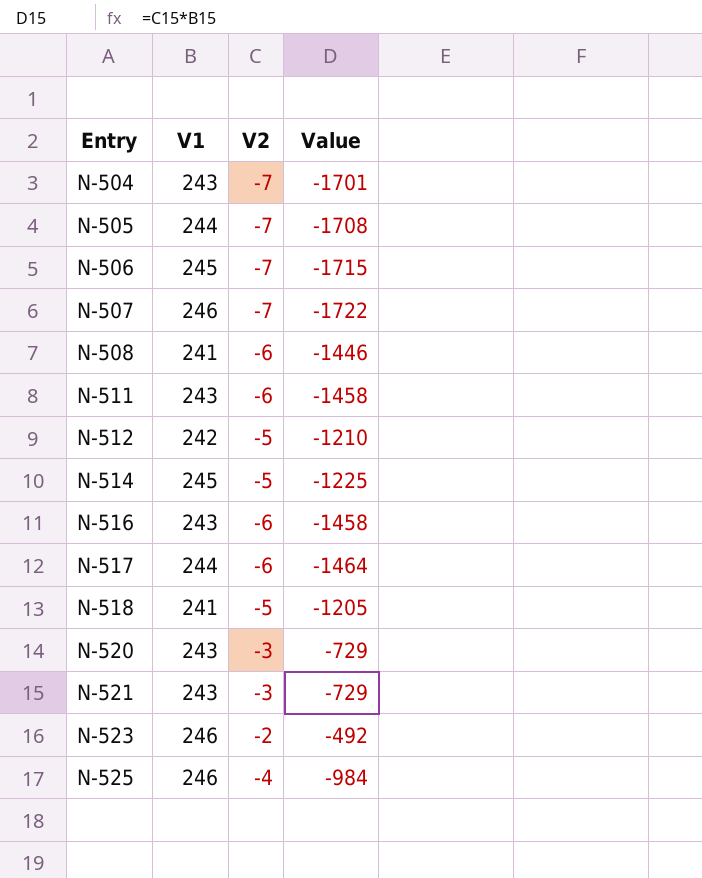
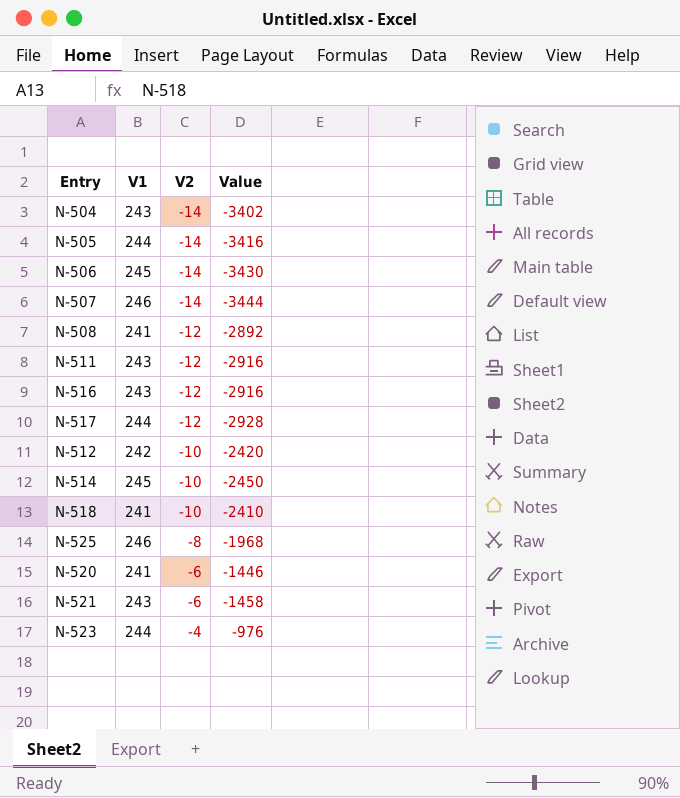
row order: Entry ascending -> V2 ascending
N-504 | V2: -7 -> -14
N-504 | Value: -1701 -> -3402
N-505 | V2: -7 -> -14
N-505 | Value: -1708 -> -3416
N-506 | V2: -7 -> -14
N-506 | Value: -1715 -> -3430
N-507 | V2: -7 -> -14
N-507 | Value: -1722 -> -3444
N-508 | V2: -6 -> -12
N-508 | Value: -1446 -> -2892
N-511 | V2: -6 -> -12
N-511 | Value: -1458 -> -2916
N-516 | V2: -6 -> -12
N-516 | Value: -1458 -> -2916
N-517 | V2: -6 -> -12
N-517 | Value: -1464 -> -2928
N-512 | V2: -5 -> -10
N-512 | Value: -1210 -> -2420
N-514 | V2: -5 -> -10
N-514 | Value: -1225 -> -2450
N-518 | V2: -5 -> -10
N-518 | Value: -1205 -> -2410
N-525 | V2: -4 -> -8
N-525 | Value: -984 -> -1968
N-520 | V1: 243 -> 241
N-520 | V2: -3 -> -6
N-520 | Value: -729 -> -1446
N-521 | V2: -3 -> -6
N-521 | Value: -729 -> -1458
N-523 | V1: 246 -> 244
N-523 | V2: -2 -> -4
N-523 | Value: -492 -> -976

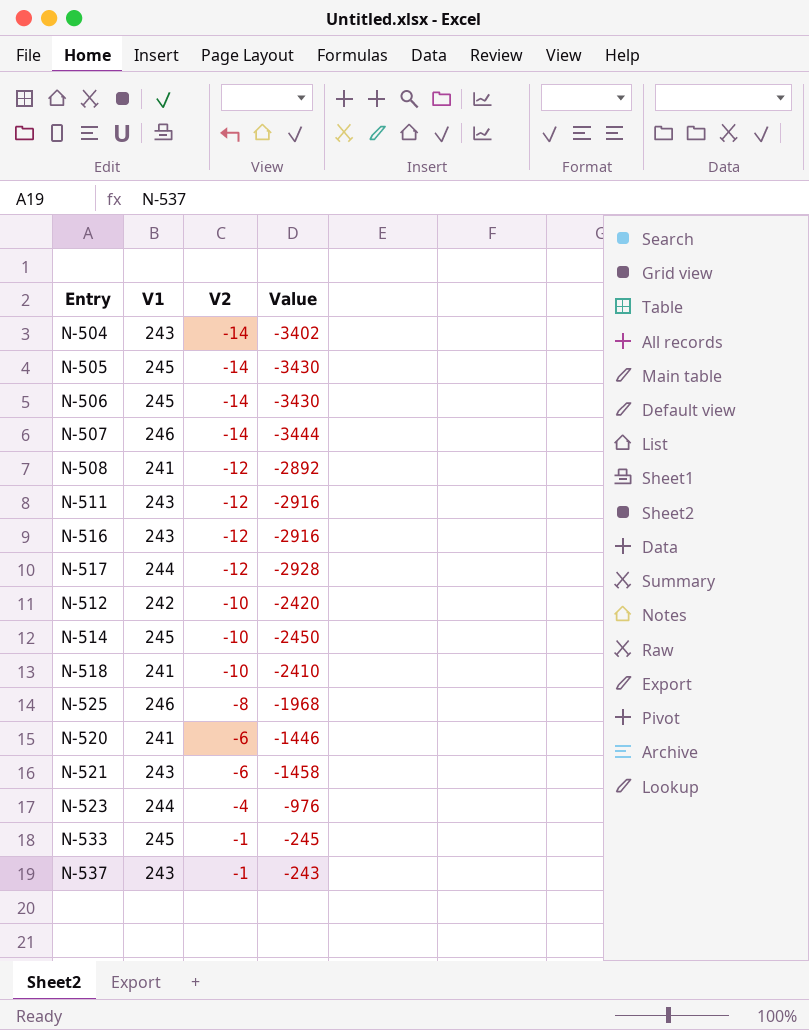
N-505 | V1: 244 -> 245
N-505 | Value: -3416 -> -3430
row N-533: none -> 245 | -1 | -245
row N-537: none -> 243 | -1 | -243

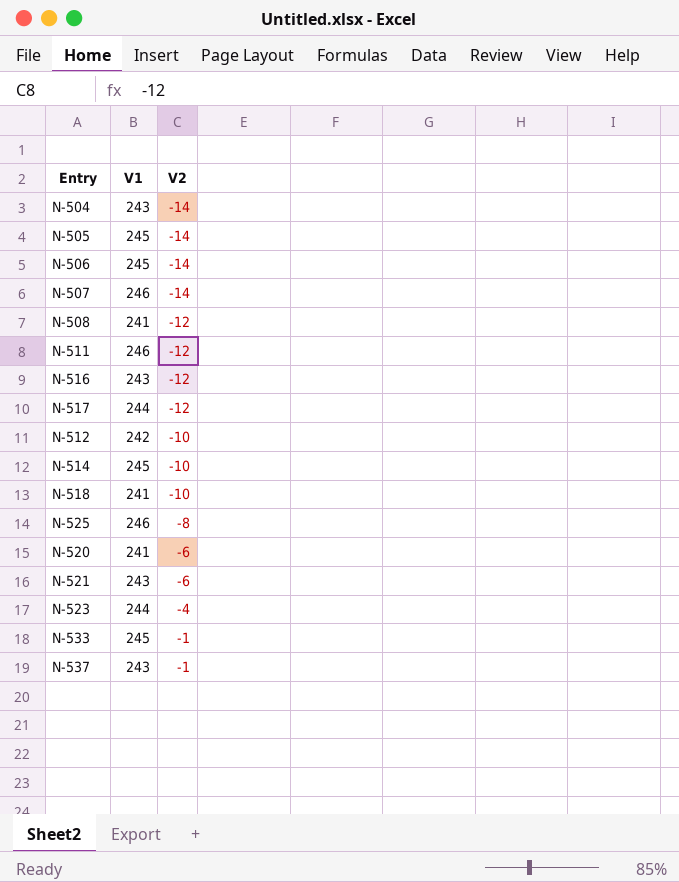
column Value | formula: [V1] * [V2] -> none
N-511 | V1: 243 -> 246

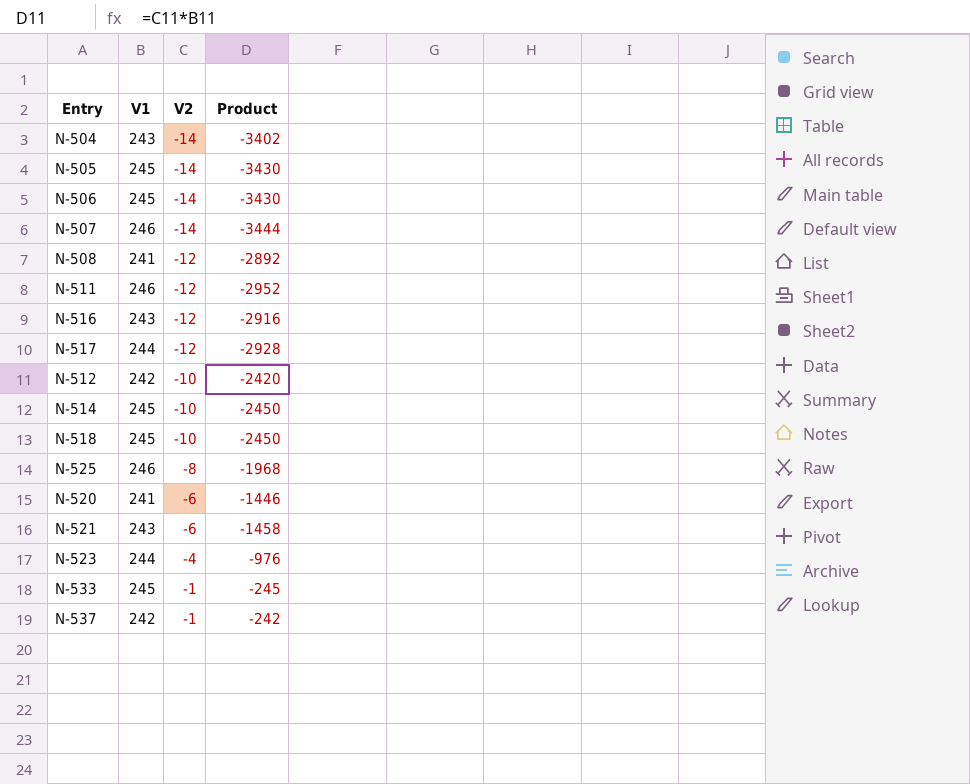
column Product | formula: none -> [V1] * [V2]
N-518 | V1: 241 -> 245
N-537 | V1: 243 -> 242

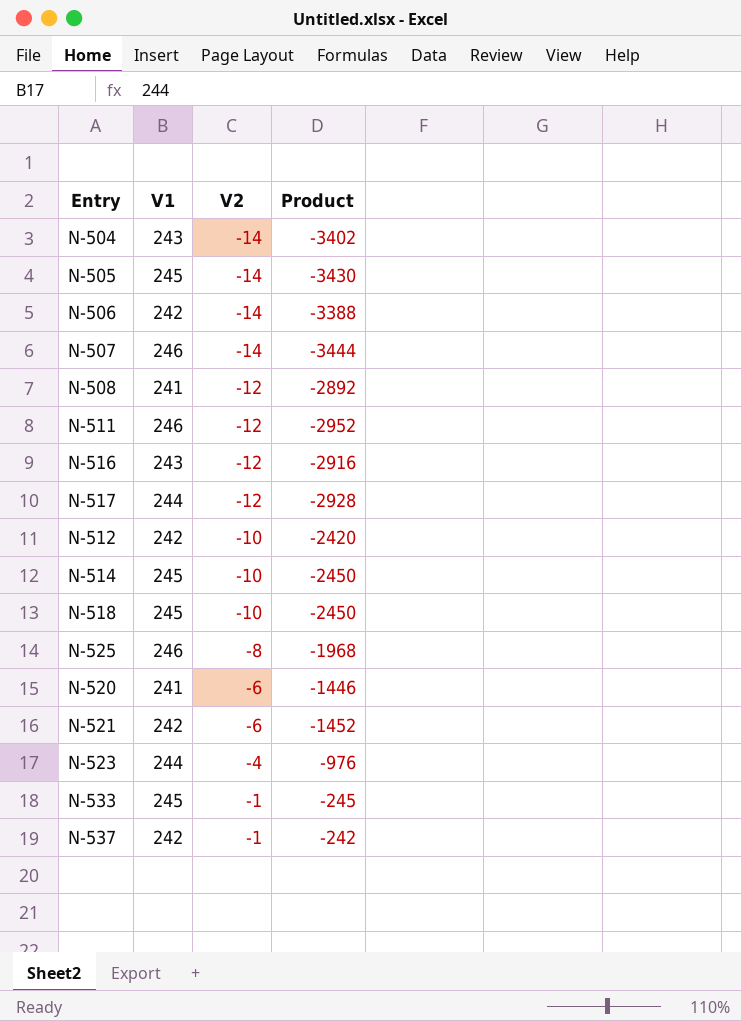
N-506 | V1: 245 -> 242
N-506 | Product: -3430 -> -3388
N-521 | V1: 243 -> 242
N-521 | Product: -1458 -> -1452

